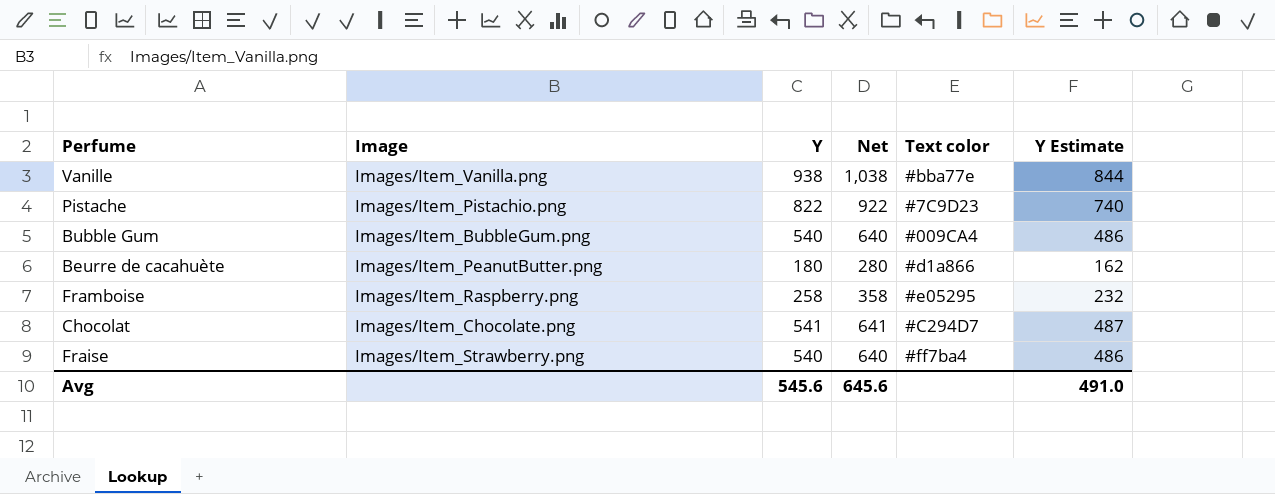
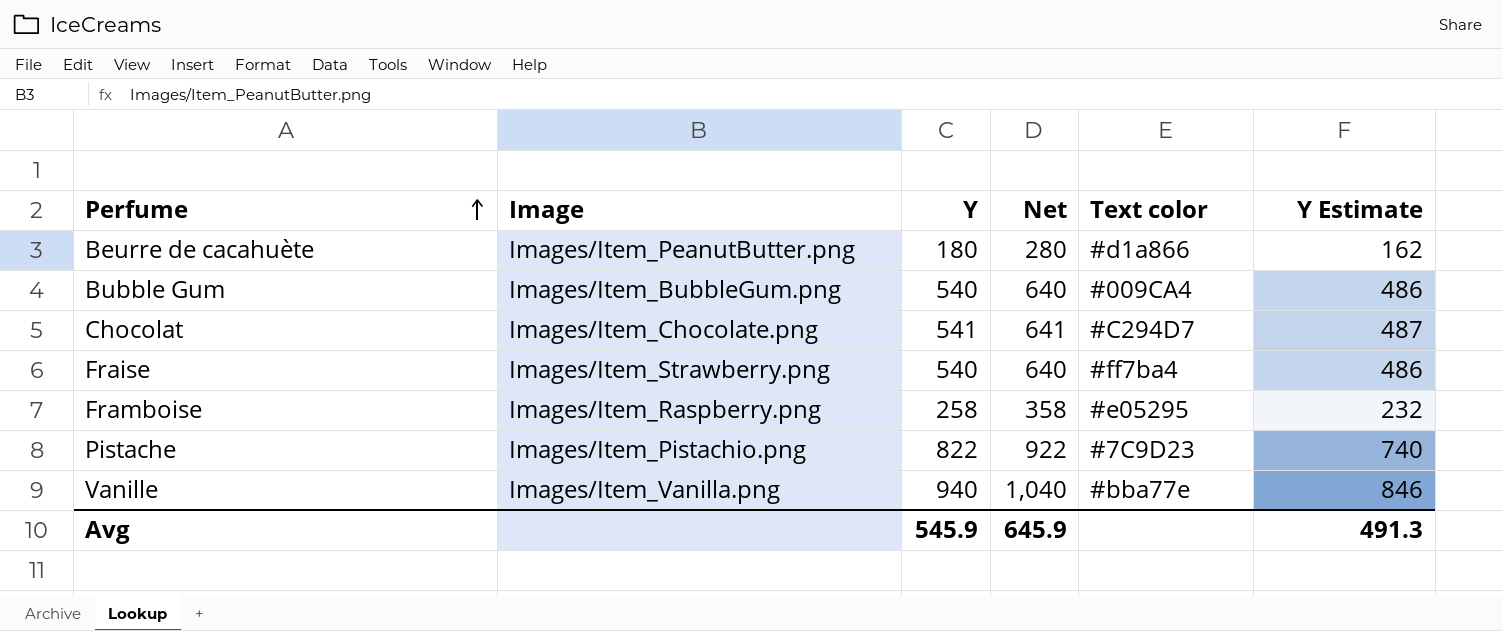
row order: none -> Perfume ascending
Vanille | Y: 938 -> 940
Vanille | Net: 1,038 -> 1,040
Vanille | Y Estimate: 844 -> 846
Avg | Y: 545.6 -> 545.9
Avg | Net: 645.6 -> 645.9
Avg | Y Estimate: 491.0 -> 491.3

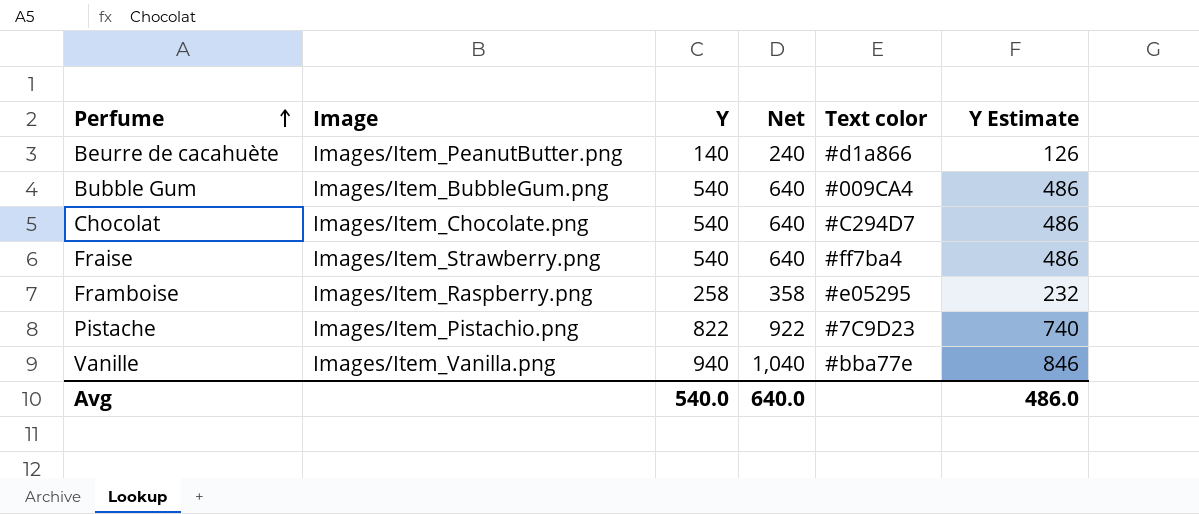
Beurre de cacahuète | Y: 180 -> 140
Beurre de cacahuète | Net: 280 -> 240
Beurre de cacahuète | Y Estimate: 162 -> 126
Chocolat | Y: 541 -> 540
Chocolat | Net: 641 -> 640
Chocolat | Y Estimate: 487 -> 486
Avg | Y: 545.9 -> 540.0
Avg | Net: 645.9 -> 640.0
Avg | Y Estimate: 491.3 -> 486.0

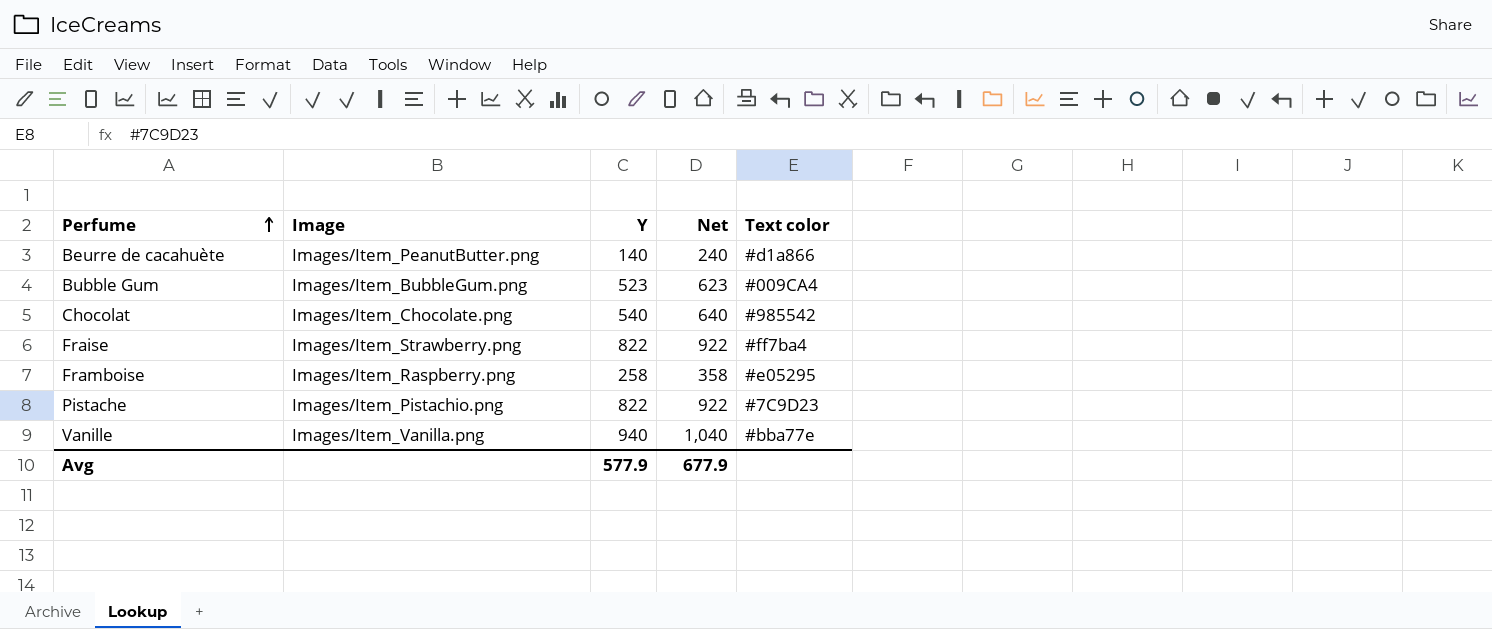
column Y Estimate | formula: [Y] * 0.9 -> none
Bubble Gum | Y: 540 -> 523
Bubble Gum | Net: 640 -> 623
Chocolat | Text color: #C294D7 -> #985542
Fraise | Y: 540 -> 822
Fraise | Net: 640 -> 922
Avg | Y: 540.0 -> 577.9
Avg | Net: 640.0 -> 677.9

